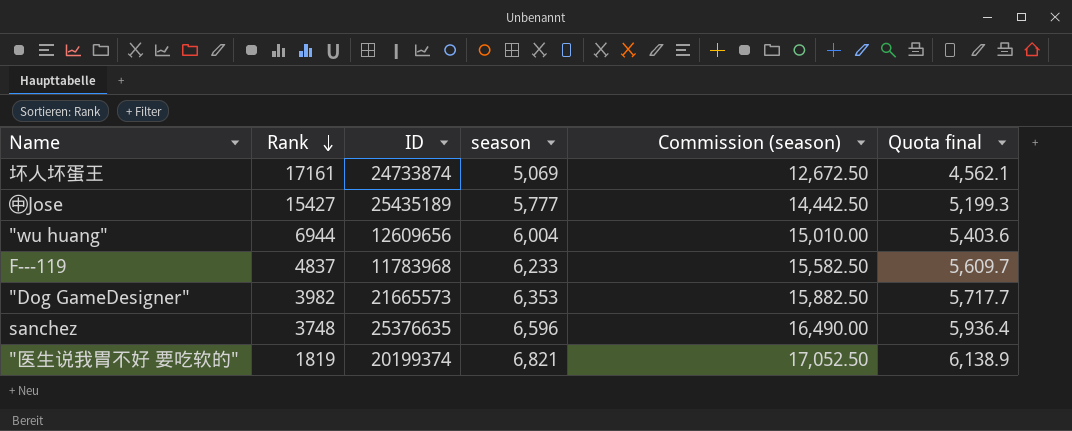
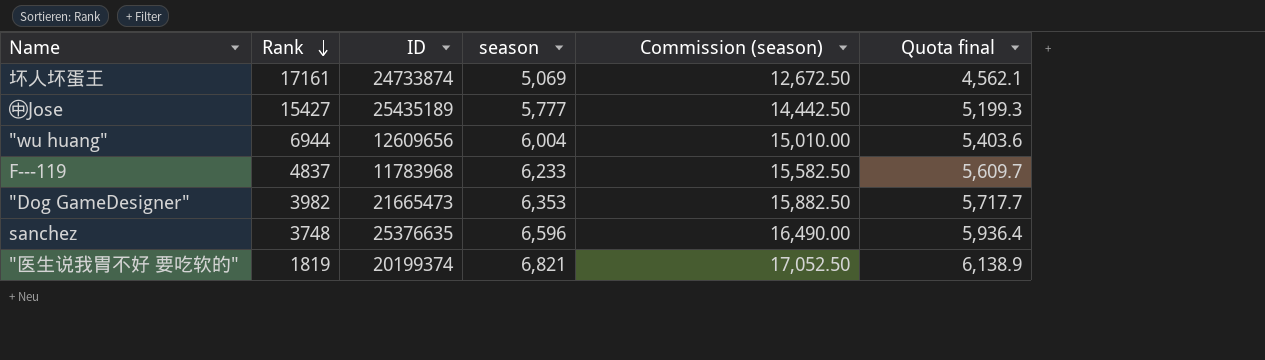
"Dog GameDesigner" | ID: 21665573 -> 21665473

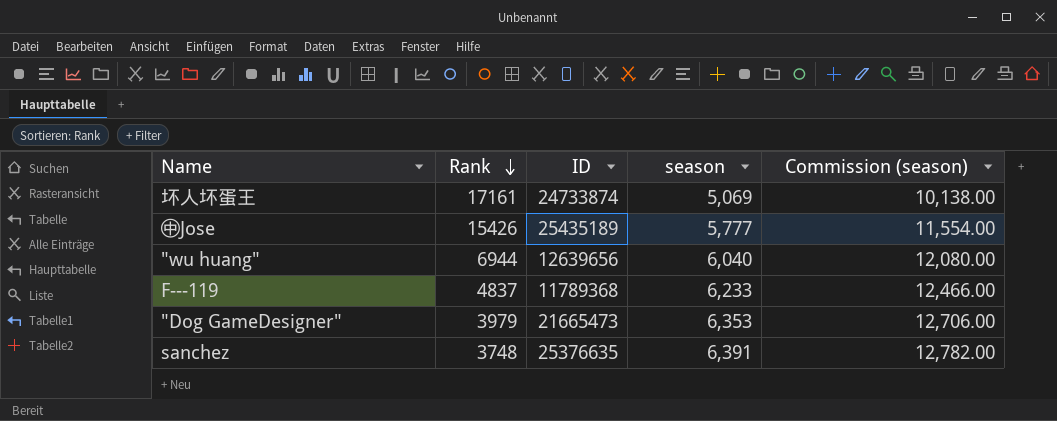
column Quota final | formula: [season] * 0.9 -> none
column Commission (season) | formula: [season] * 2.5 -> [season] * 2
row "医生说我胃不好 要吃软的": 1819 | 20199374 | 6,821 | 17,052.50 | 6,138.9 -> none
㊥Jose | Rank: 15427 -> 15426
"wu huang" | ID: 12609656 -> 12639656
"wu huang" | season: 6,004 -> 6,040
F---119 | ID: 11783968 -> 11789368
"Dog GameDesigner" | Rank: 3982 -> 3979
sanchez | season: 6,596 -> 6,391

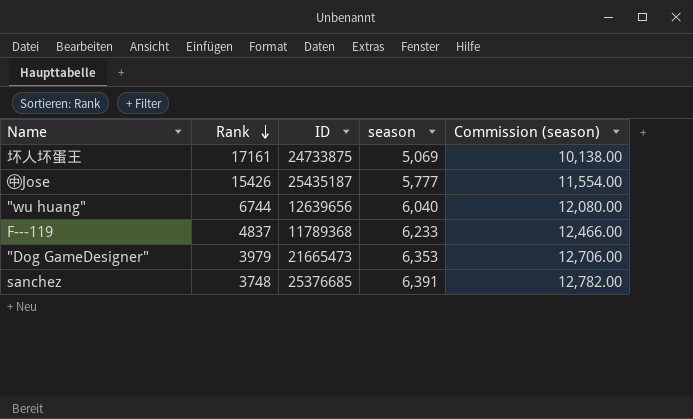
坏人坏蛋王 | ID: 24733874 -> 24733875
㊥Jose | ID: 25435189 -> 25435187
"wu huang" | Rank: 6944 -> 6744
sanchez | ID: 25376635 -> 25376685

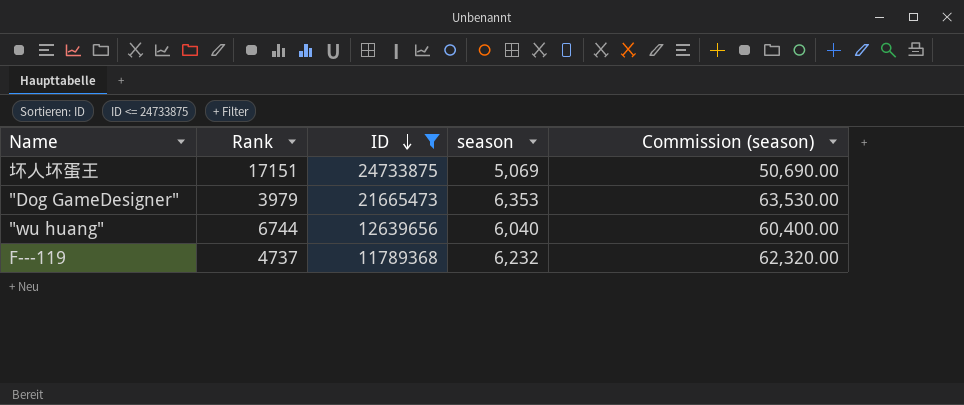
filter: none -> ID <= 24733875
row order: Rank descending -> ID descending
column Commission (season) | formula: [season] * 2 -> [season] * 10
坏人坏蛋王 | Rank: 17161 -> 17151
F---119 | Rank: 4837 -> 4737
F---119 | season: 6,233 -> 6,232

